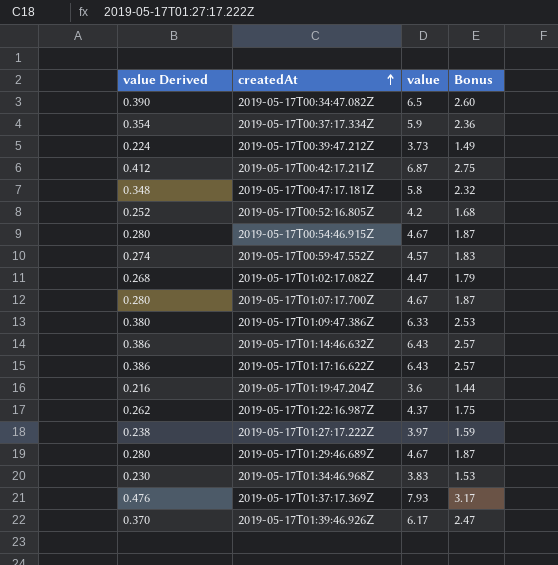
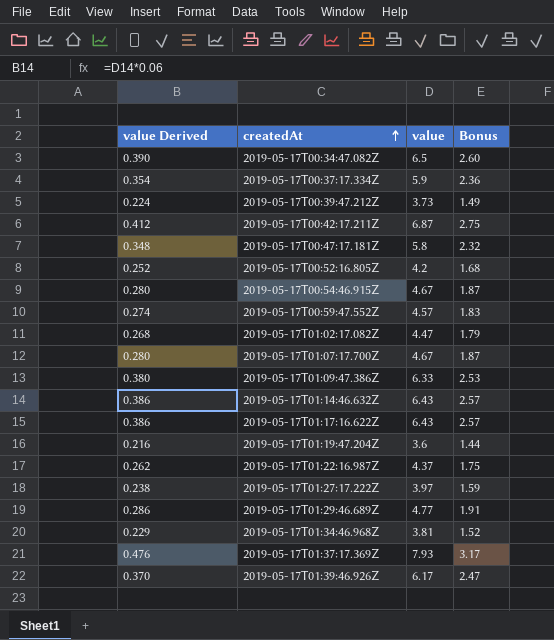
2019-05-17T01:29:46.689Z | value Derived: 0.280 -> 0.286
2019-05-17T01:29:46.689Z | value: 4.67 -> 4.77
2019-05-17T01:29:46.689Z | Bonus: 1.87 -> 1.91
2019-05-17T01:34:46.968Z | value Derived: 0.230 -> 0.229
2019-05-17T01:34:46.968Z | value: 3.83 -> 3.81
2019-05-17T01:34:46.968Z | Bonus: 1.53 -> 1.52

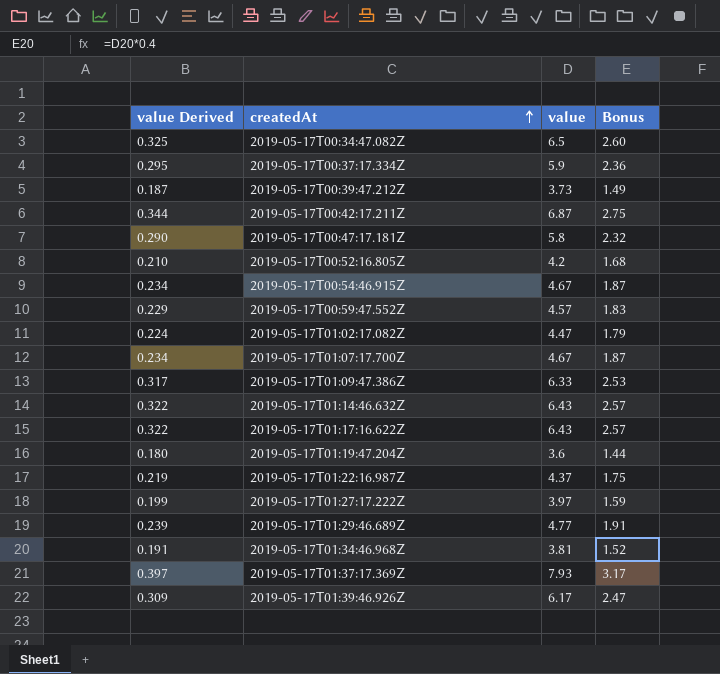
column value Derived | formula: [value] * 0.06 -> [value] * 0.05

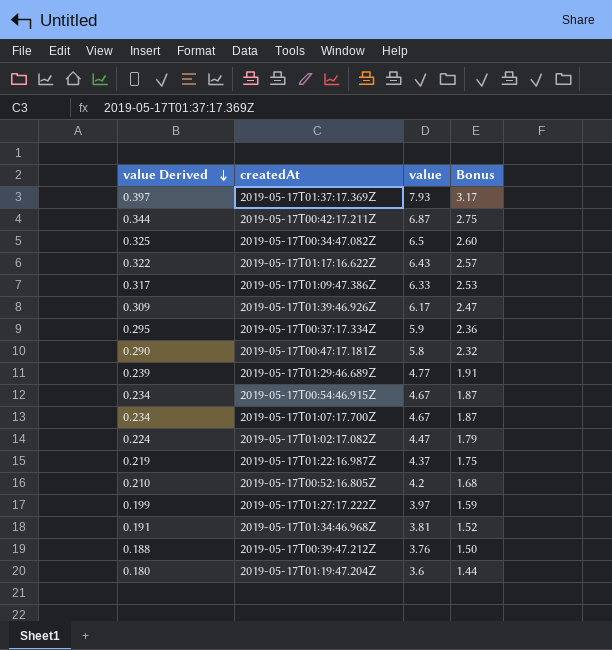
row order: createdAt ascending -> value Derived descending
row 2019-05-17T00:59:47.552Z: 0.229 | 4.57 | 1.83 -> none
row 2019-05-17T01:14:46.632Z: 0.322 | 6.43 | 2.57 -> none
2019-05-17T00:39:47.212Z | value Derived: 0.187 -> 0.188
2019-05-17T00:39:47.212Z | value: 3.73 -> 3.76
2019-05-17T00:39:47.212Z | Bonus: 1.49 -> 1.50

